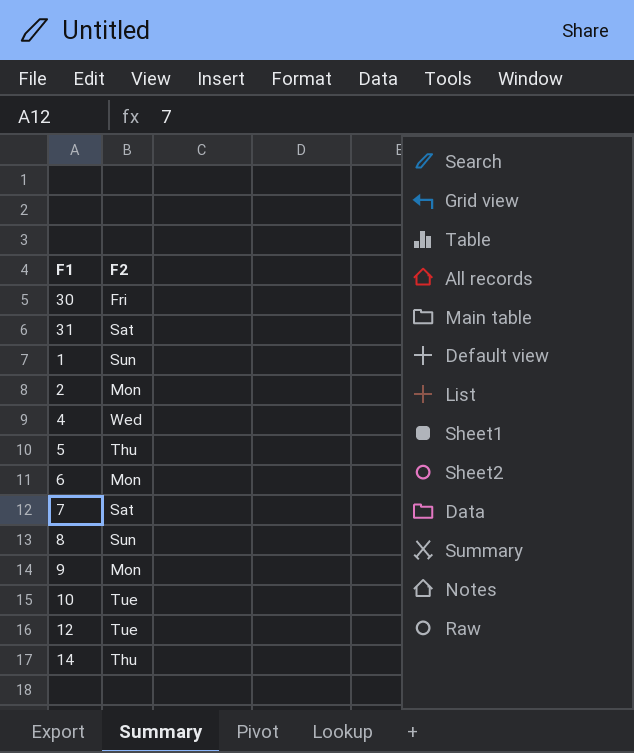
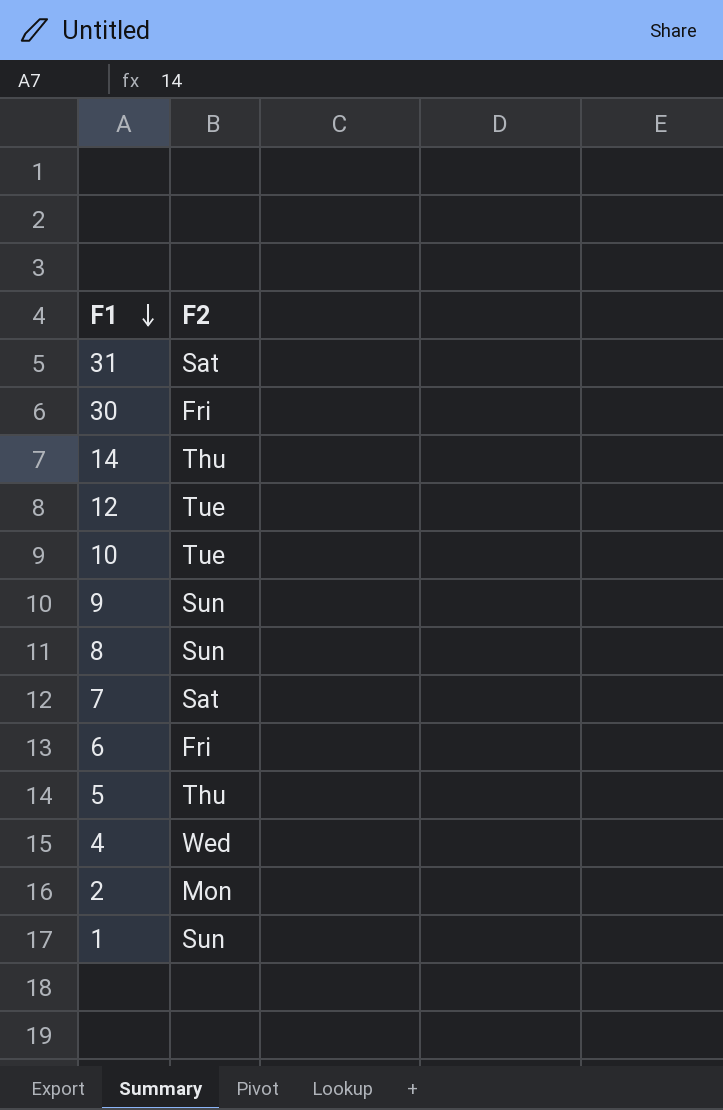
row order: none -> F1 descending
9 | F2: Mon -> Sun
6 | F2: Mon -> Fri

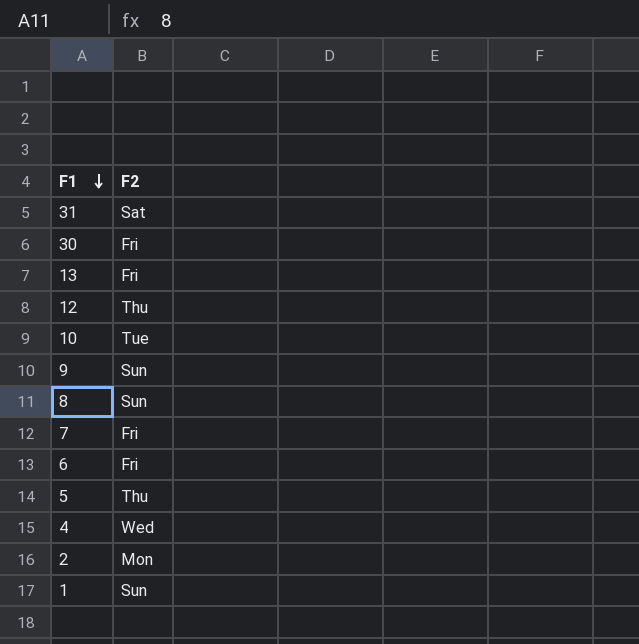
row 14: Thu -> none
row 13: none -> Fri
12 | F2: Tue -> Thu
7 | F2: Sat -> Fri

